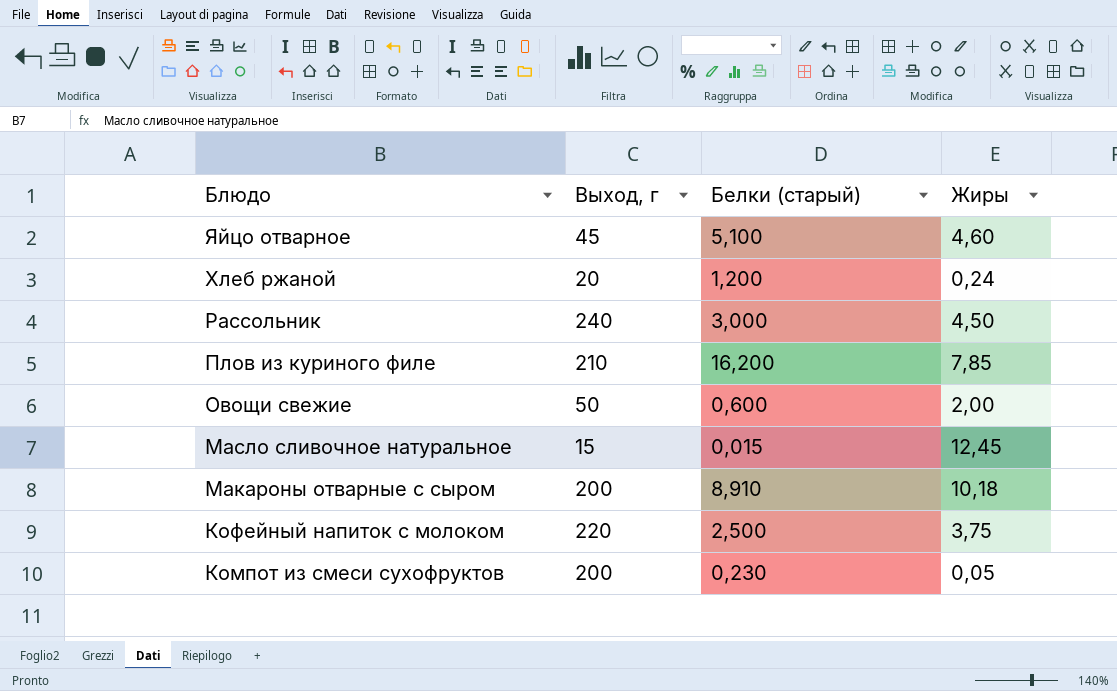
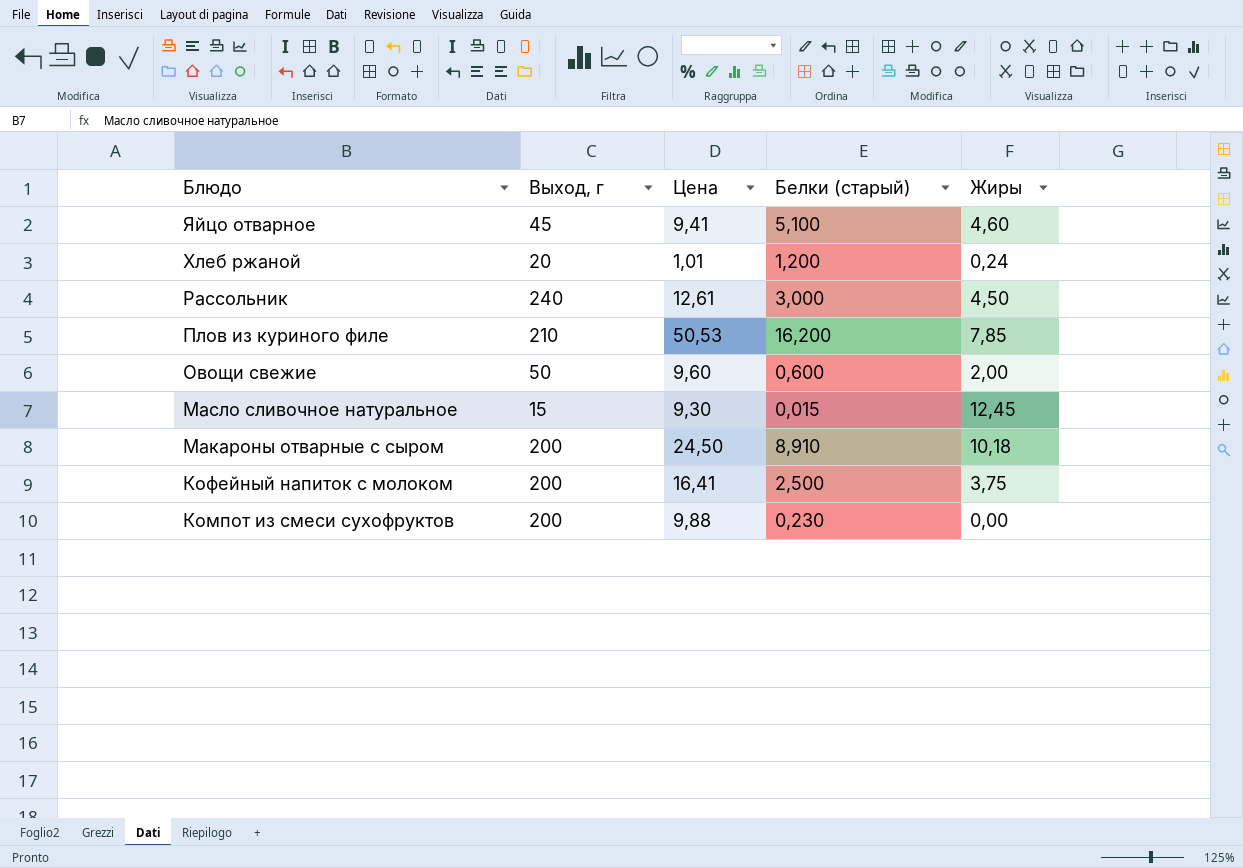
column Цена | position: none -> 3
Кофейный напиток с молоком | Выход, г: 220 -> 200
Компот из смеси сухофруктов | Жиры: 0,05 -> 0,00

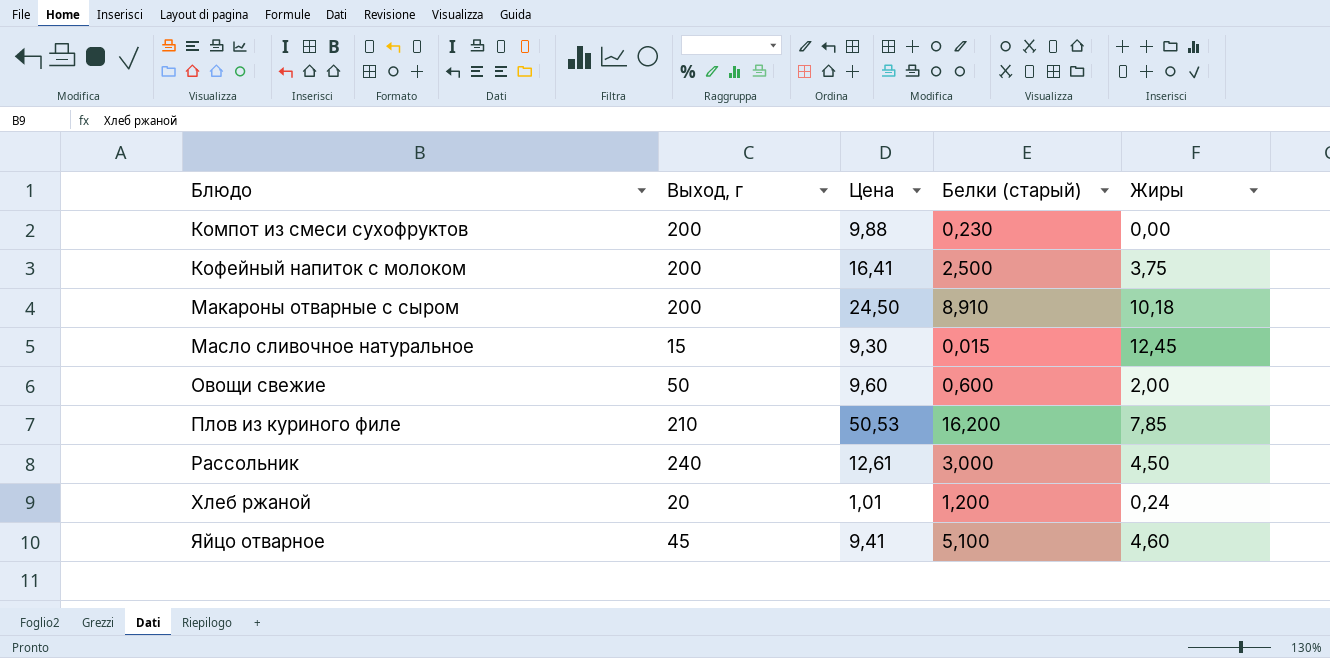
row order: Блюдо descending -> Блюдо ascending

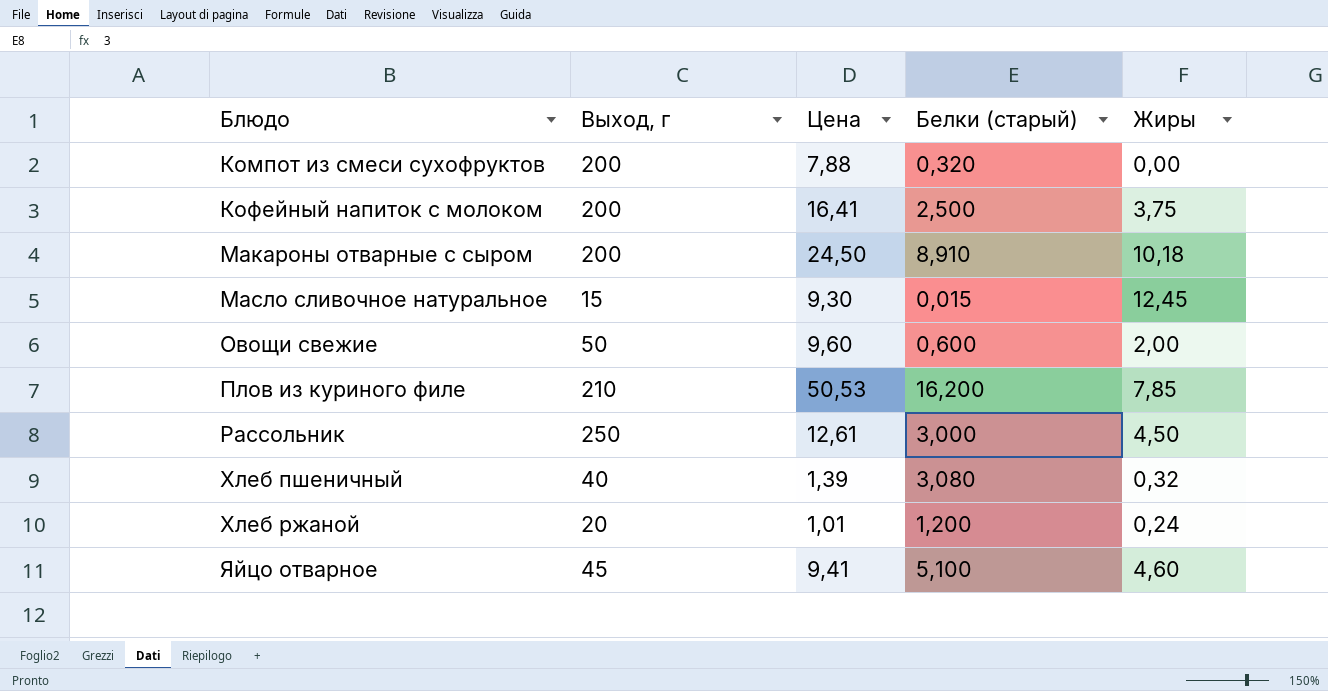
Компот из смеси сухофруктов | Цена: 9,88 -> 7,88
Компот из смеси сухофруктов | Белки (старый): 0,230 -> 0,320
Рассольник | Выход, г: 240 -> 250
row Хлеб пшеничный: none -> 40 | 1,39 | 3,080 | 0,32

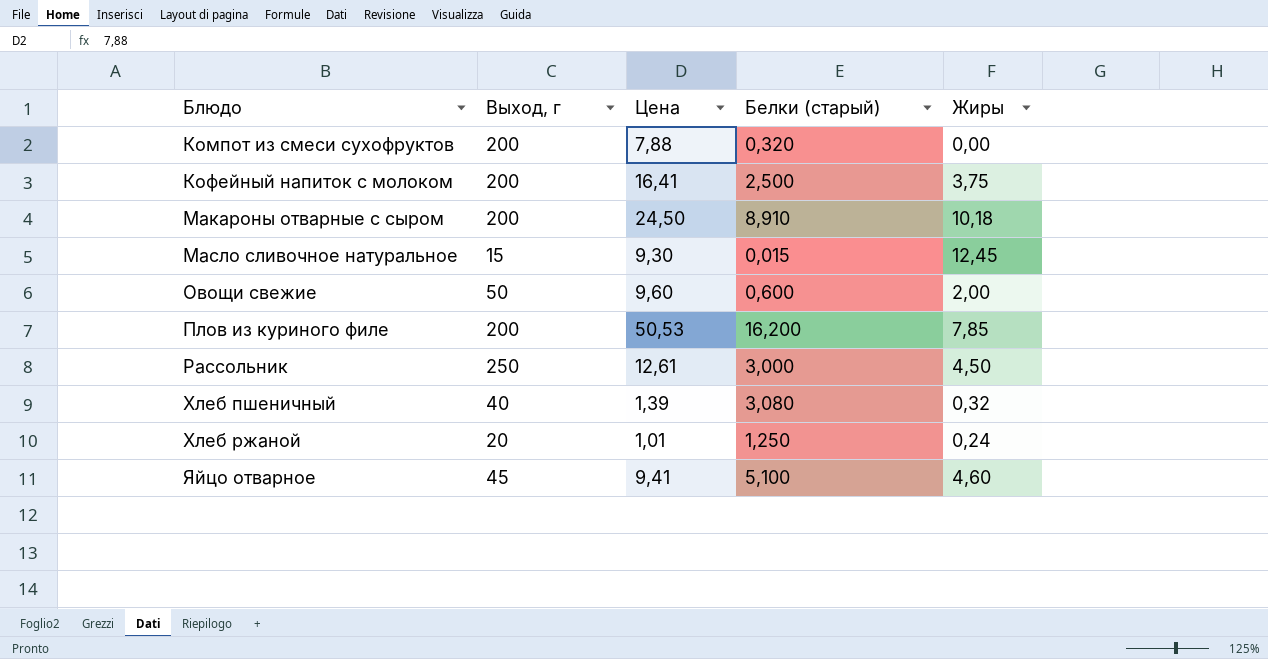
Плов из куриного филе | Выход, г: 210 -> 200
Хлеб ржаной | Белки (старый): 1,200 -> 1,250

